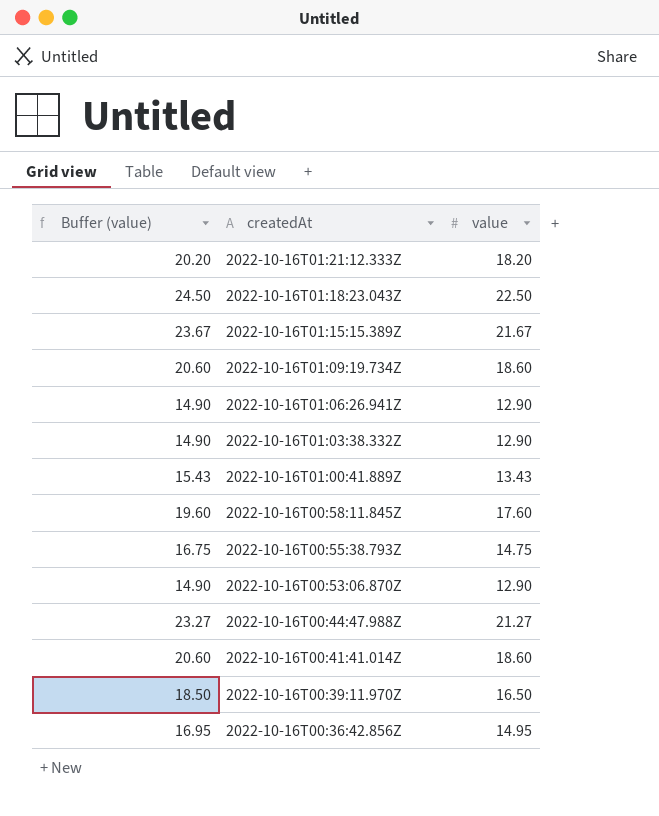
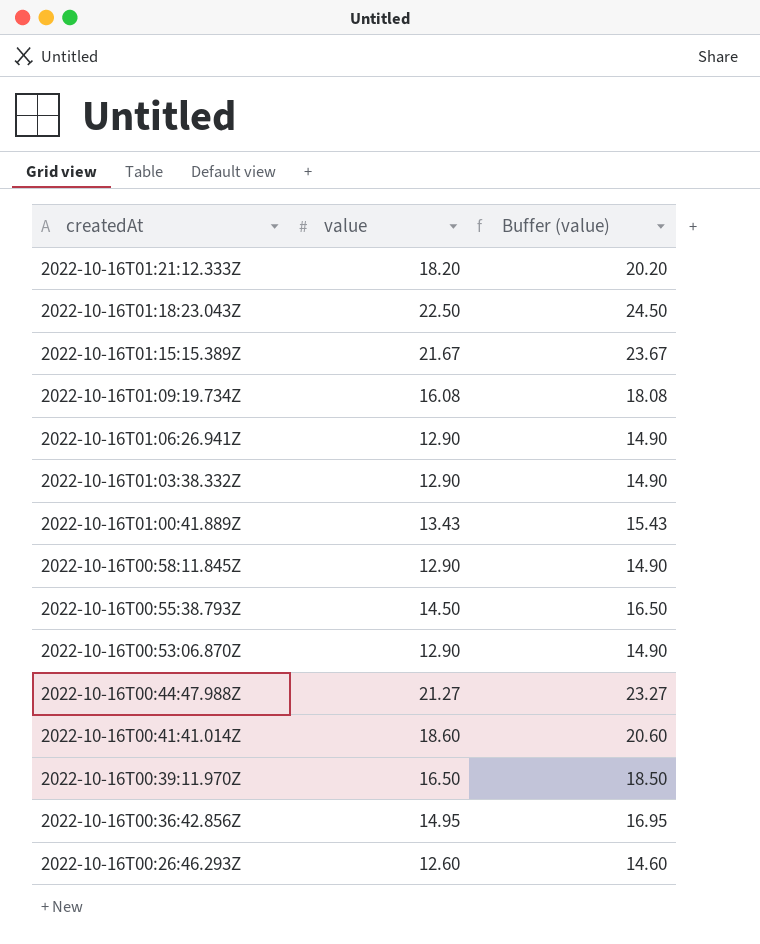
column Buffer (value) | position: 1 -> 3
2022-10-16T01:09:19.734Z | value: 18.60 -> 16.08
2022-10-16T01:09:19.734Z | Buffer (value): 20.60 -> 18.08
2022-10-16T00:58:11.845Z | value: 17.60 -> 12.90
2022-10-16T00:58:11.845Z | Buffer (value): 19.60 -> 14.90
2022-10-16T00:55:38.793Z | value: 14.75 -> 14.50
2022-10-16T00:55:38.793Z | Buffer (value): 16.75 -> 16.50
row 2022-10-16T00:26:46.293Z: none -> 12.60 | 14.60

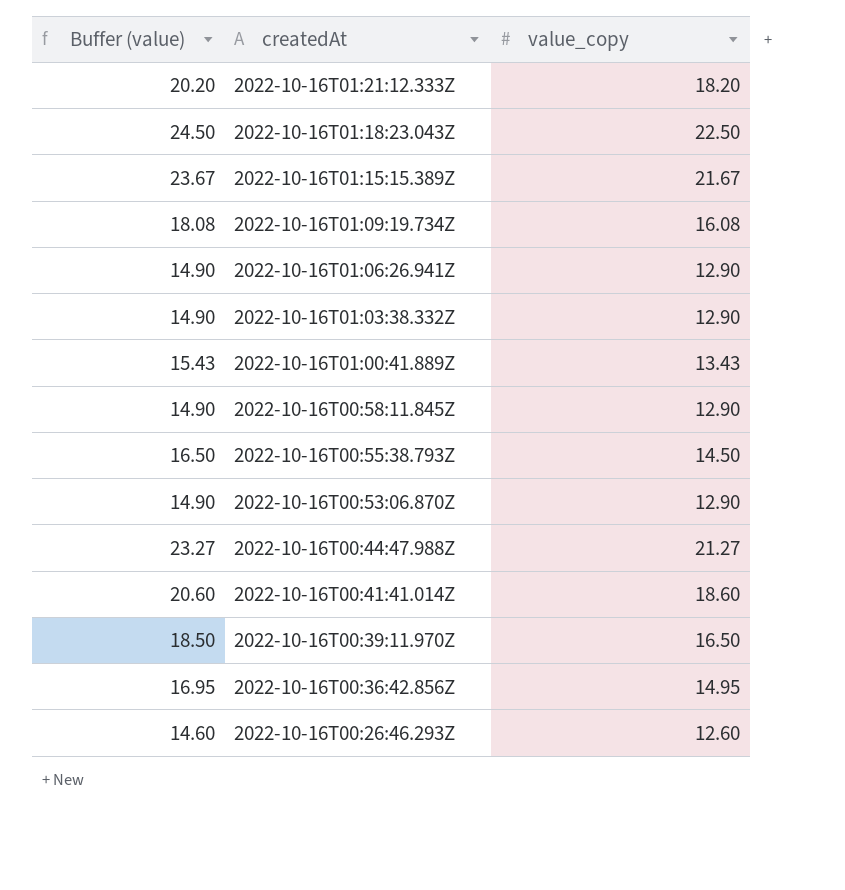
column Buffer (value) | position: 3 -> 1
column name: value -> value_copy

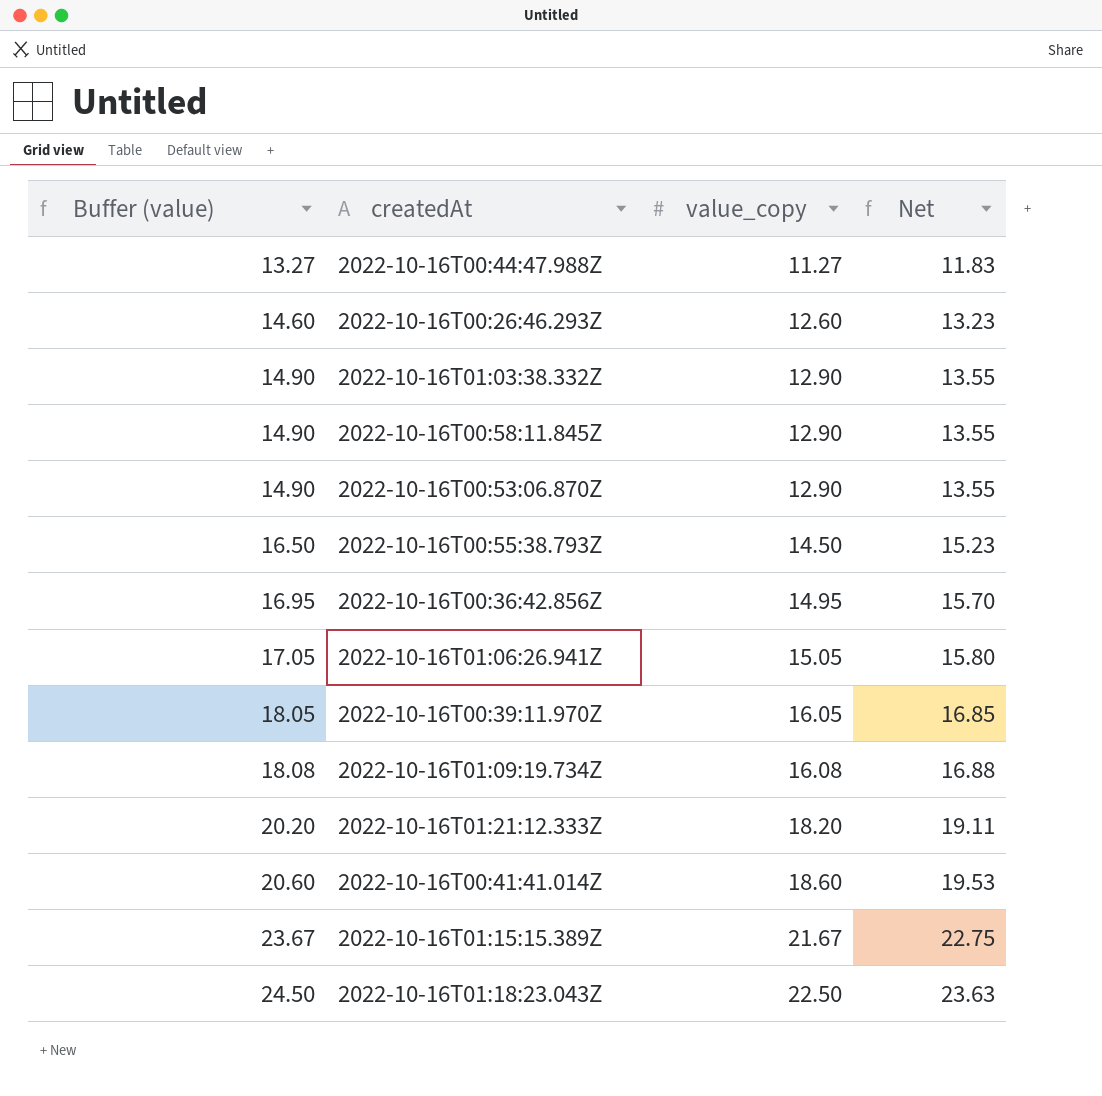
row order: createdAt descending -> Buffer (value) ascending
column Net | formula: none -> [value_copy] * 1.05
row 2022-10-16T01:00:41.889Z: 15.43 | 13.43 -> none
2022-10-16T00:44:47.988Z | Buffer (value): 23.27 -> 13.27
2022-10-16T00:44:47.988Z | value_copy: 21.27 -> 11.27
2022-10-16T01:06:26.941Z | Buffer (value): 14.90 -> 17.05
2022-10-16T01:06:26.941Z | value_copy: 12.90 -> 15.05
2022-10-16T00:39:11.970Z | Buffer (value): 18.50 -> 18.05
2022-10-16T00:39:11.970Z | value_copy: 16.50 -> 16.05

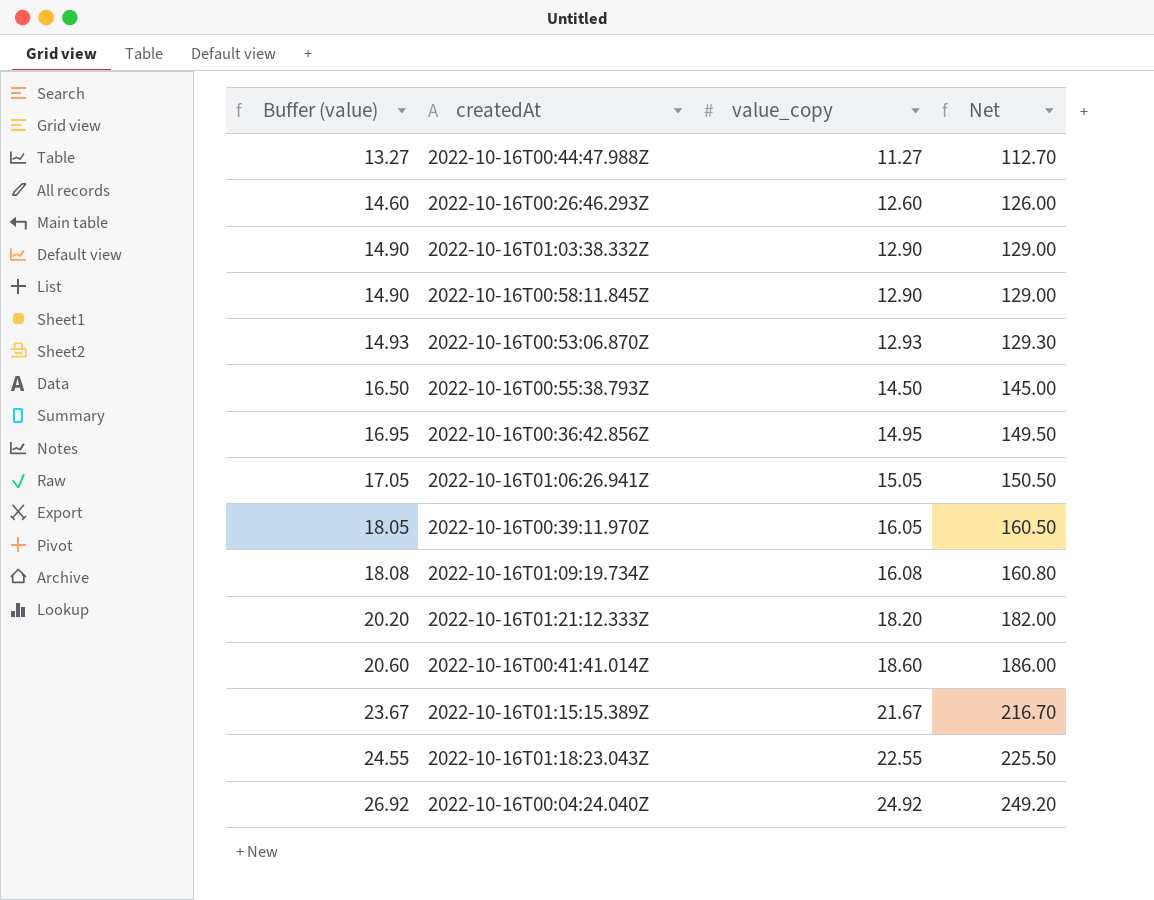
column Net | formula: [value_copy] * 1.05 -> [value_copy] * 10
2022-10-16T00:53:06.870Z | Buffer (value): 14.90 -> 14.93
2022-10-16T00:53:06.870Z | value_copy: 12.90 -> 12.93
2022-10-16T01:18:23.043Z | Buffer (value): 24.50 -> 24.55
2022-10-16T01:18:23.043Z | value_copy: 22.50 -> 22.55
row 2022-10-16T00:04:24.040Z: none -> 26.92 | 24.92 | 249.20

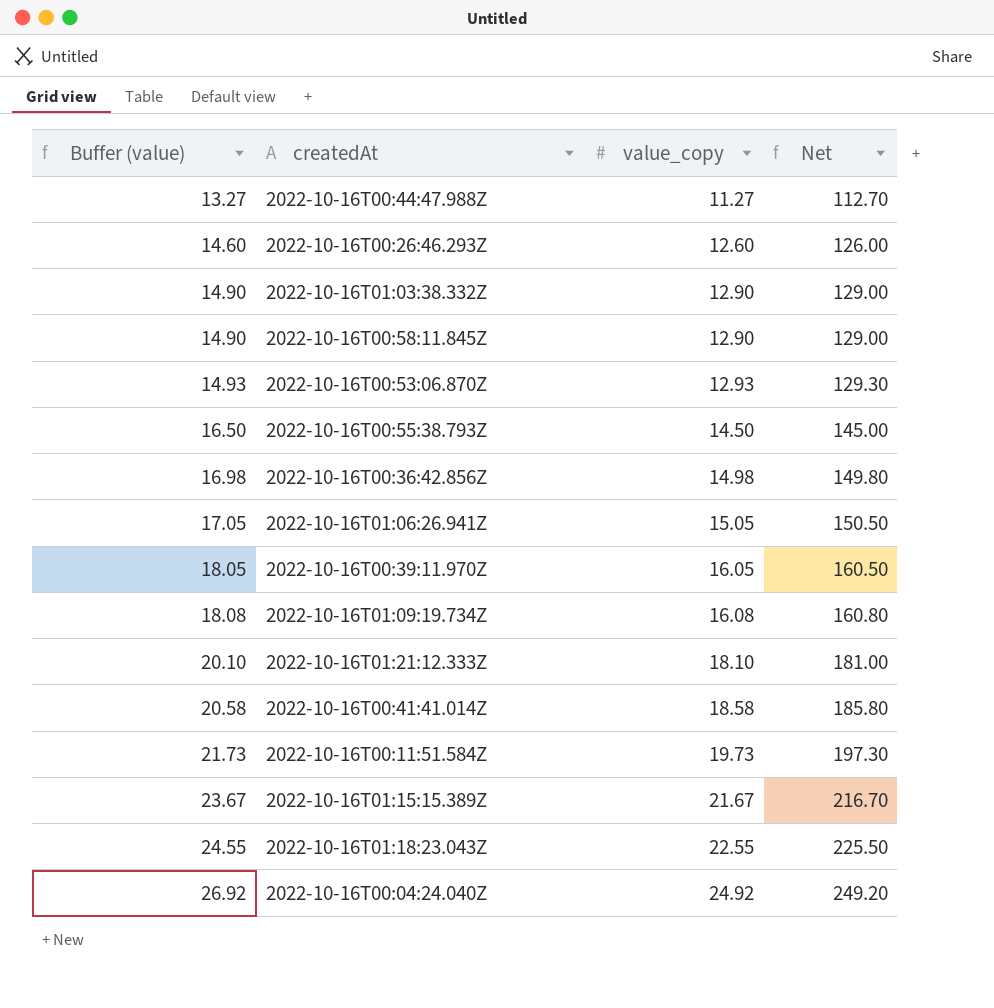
2022-10-16T00:36:42.856Z | Buffer (value): 16.95 -> 16.98
2022-10-16T00:36:42.856Z | value_copy: 14.95 -> 14.98
2022-10-16T00:36:42.856Z | Net: 149.50 -> 149.80
2022-10-16T01:21:12.333Z | Buffer (value): 20.20 -> 20.10
2022-10-16T01:21:12.333Z | value_copy: 18.20 -> 18.10
2022-10-16T01:21:12.333Z | Net: 182.00 -> 181.00
2022-10-16T00:41:41.014Z | Buffer (value): 20.60 -> 20.58
2022-10-16T00:41:41.014Z | value_copy: 18.60 -> 18.58
2022-10-16T00:41:41.014Z | Net: 186.00 -> 185.80
row 2022-10-16T00:11:51.584Z: none -> 21.73 | 19.73 | 197.30

